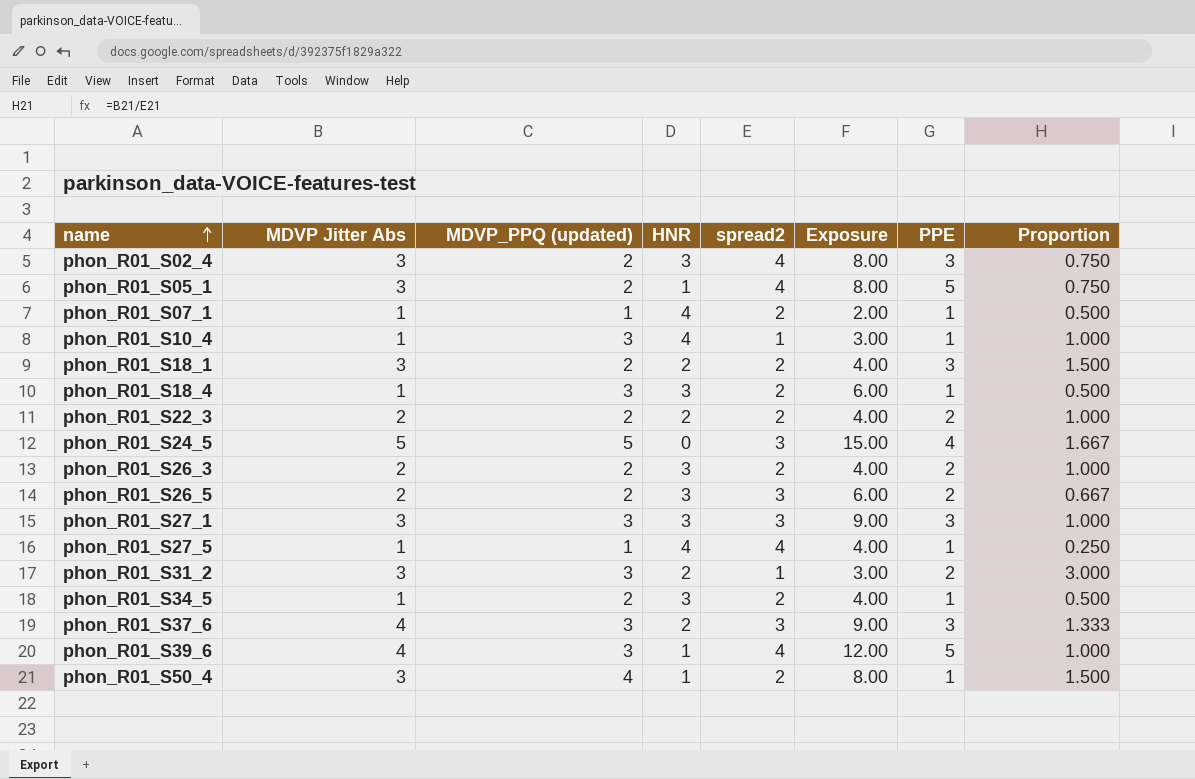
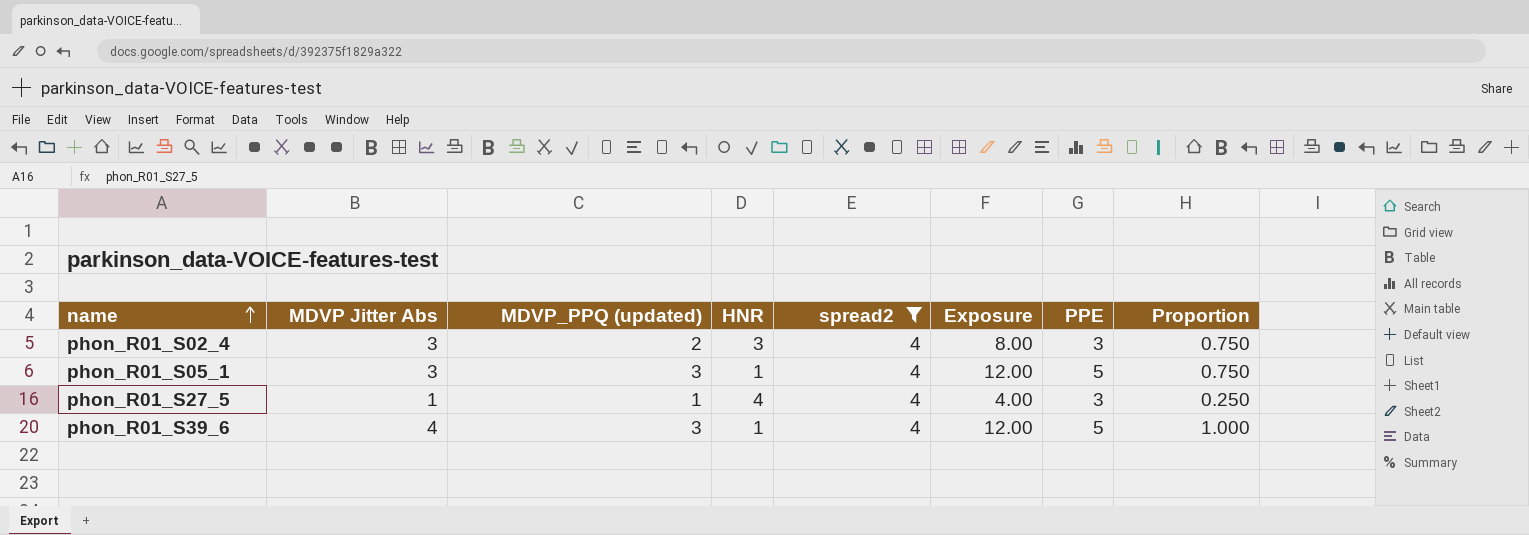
filter: none -> spread2 = 4
phon_R01_S05_1 | MDVP_PPQ (updated): 2 -> 3
phon_R01_S05_1 | Exposure: 8.00 -> 12.00
phon_R01_S27_5 | PPE: 1 -> 3

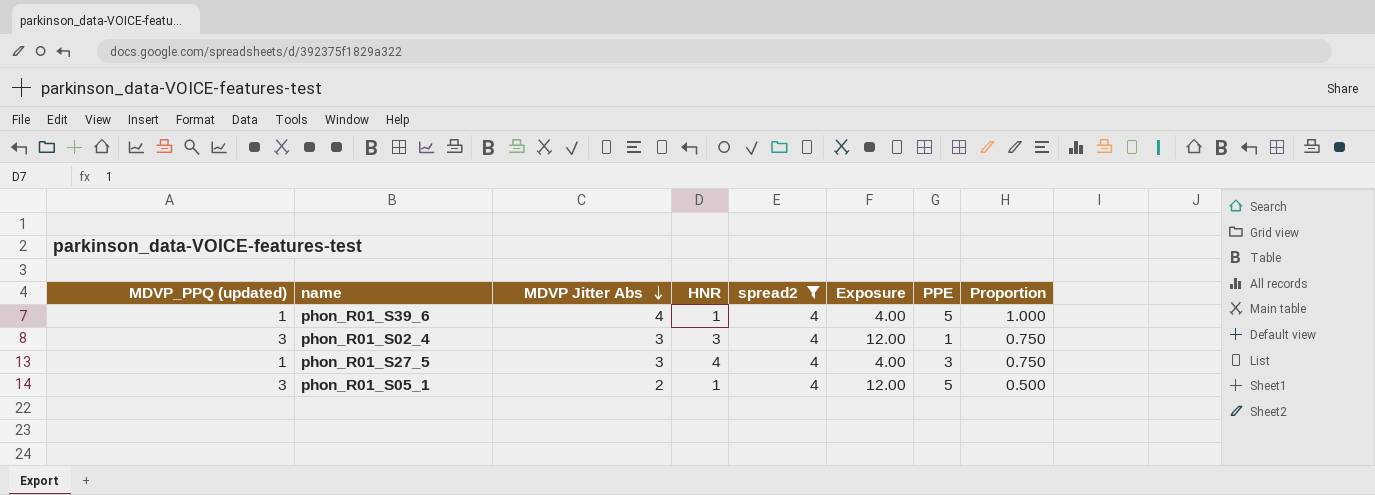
row order: name ascending -> MDVP Jitter Abs descending
column MDVP_PPQ (updated) | position: 3 -> 1
phon_R01_S39_6 | MDVP_PPQ (updated): 3 -> 1
phon_R01_S39_6 | Exposure: 12.00 -> 4.00
phon_R01_S02_4 | MDVP_PPQ (updated): 2 -> 3
phon_R01_S02_4 | Exposure: 8.00 -> 12.00
phon_R01_S02_4 | PPE: 3 -> 1
phon_R01_S27_5 | MDVP Jitter Abs: 1 -> 3
phon_R01_S27_5 | Proportion: 0.250 -> 0.750
phon_R01_S05_1 | MDVP Jitter Abs: 3 -> 2
phon_R01_S05_1 | Proportion: 0.750 -> 0.500

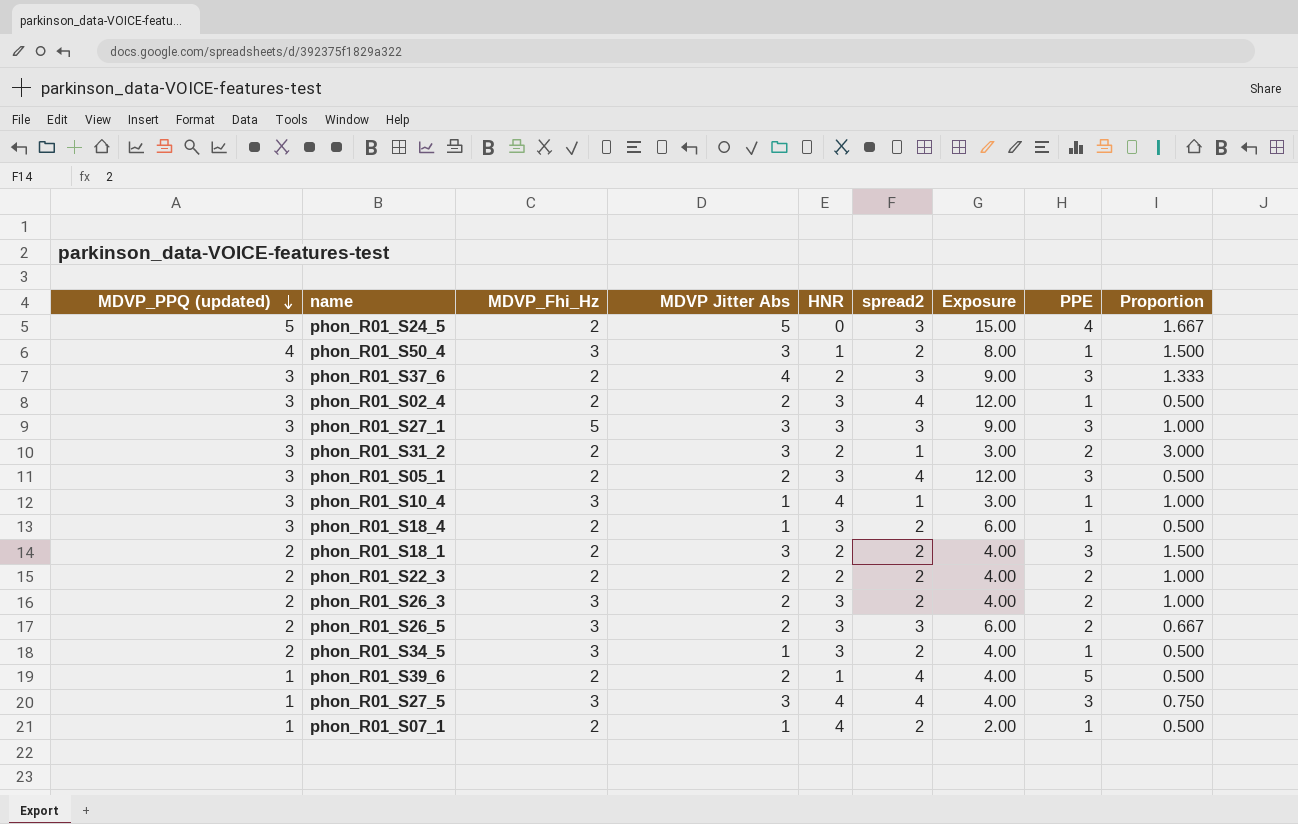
filter: spread2 = 4 -> none
row order: MDVP Jitter Abs descending -> MDVP_PPQ (updated) descending
column MDVP_Fhi_Hz | position: none -> 3
phon_R01_S02_4 | MDVP Jitter Abs: 3 -> 2
phon_R01_S02_4 | Proportion: 0.750 -> 0.500
phon_R01_S05_1 | HNR: 1 -> 3
phon_R01_S05_1 | PPE: 5 -> 3
phon_R01_S39_6 | MDVP Jitter Abs: 4 -> 2
phon_R01_S39_6 | Proportion: 1.000 -> 0.500

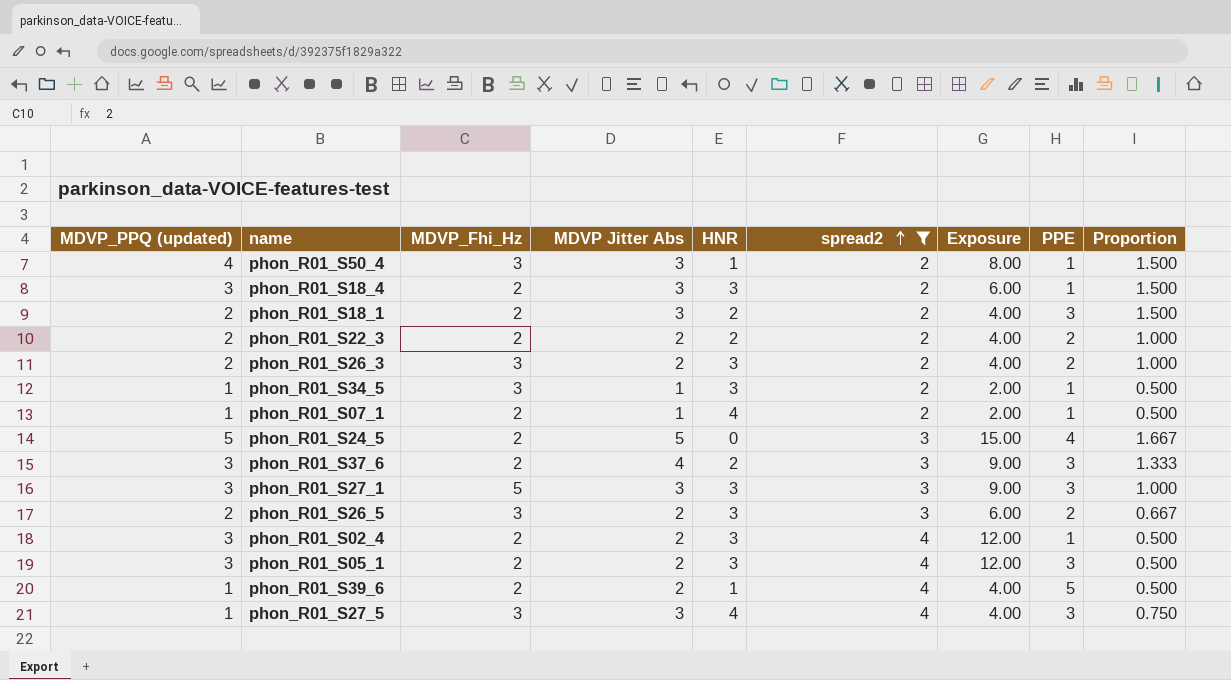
filter: none -> spread2 != 1
row order: MDVP_PPQ (updated) descending -> spread2 ascending
phon_R01_S18_4 | MDVP Jitter Abs: 1 -> 3
phon_R01_S18_4 | Proportion: 0.500 -> 1.500
phon_R01_S34_5 | MDVP_PPQ (updated): 2 -> 1
phon_R01_S34_5 | Exposure: 4.00 -> 2.00

